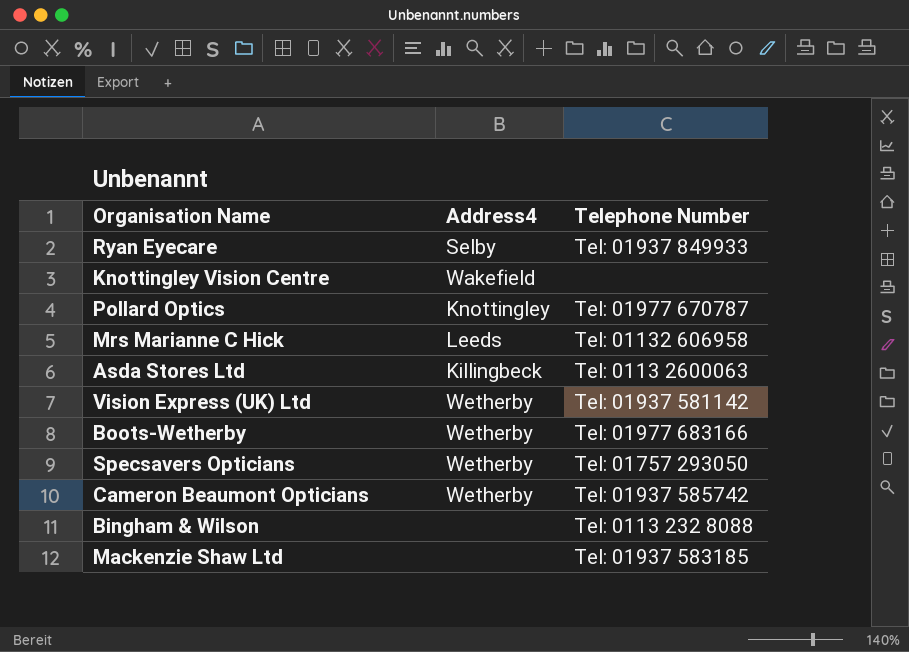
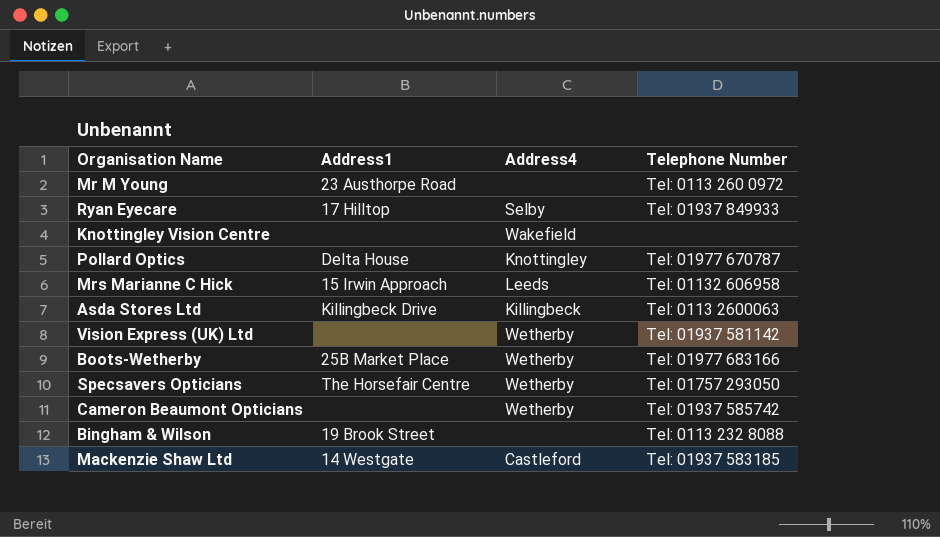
column Address1 | position: none -> 2
row Mr M Young: none -> 23 Austhorpe Road | none | Tel: 0113 260 0972
Mackenzie Shaw Ltd | Address4: none -> Castleford

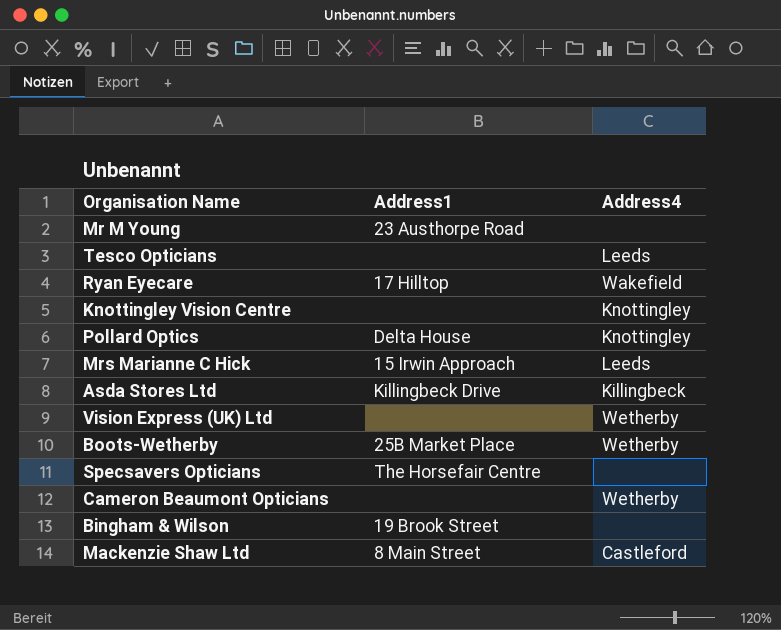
column Telephone Number | position: 4 -> none
row Tesco Opticians: none -> none | Leeds
Ryan Eyecare | Address4: Selby -> Wakefield
Knottingley Vision Centre | Address4: Wakefield -> Knottingley
Specsavers Opticians | Address4: Wetherby -> none
Mackenzie Shaw Ltd | Address1: 14 Westgate -> 8 Main Street

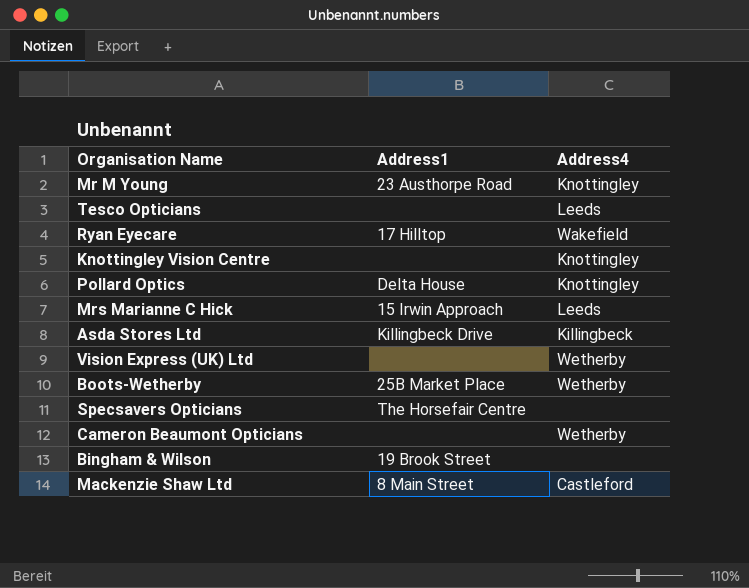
Mr M Young | Address4: none -> Knottingley

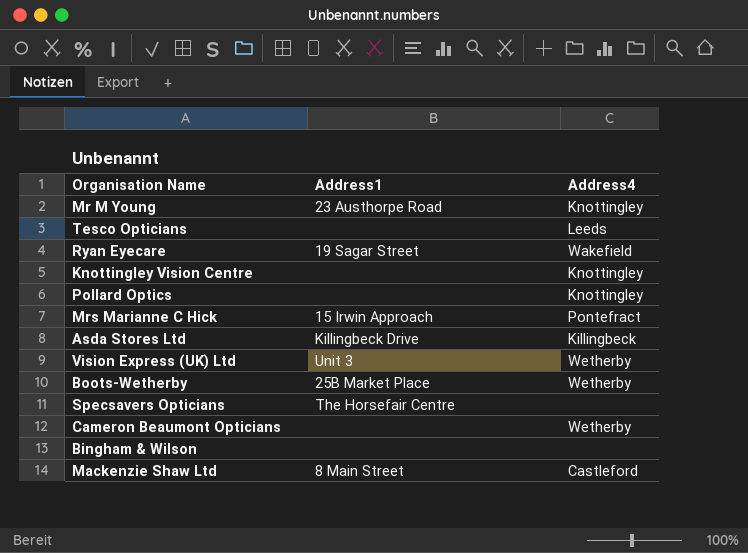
Ryan Eyecare | Address1: 17 Hilltop -> 19 Sagar Street
Pollard Optics | Address1: Delta House -> none
Mrs Marianne C Hick | Address4: Leeds -> Pontefract
Vision Express (UK) Ltd | Address1: none -> Unit 3
Bingham & Wilson | Address1: 19 Brook Street -> none

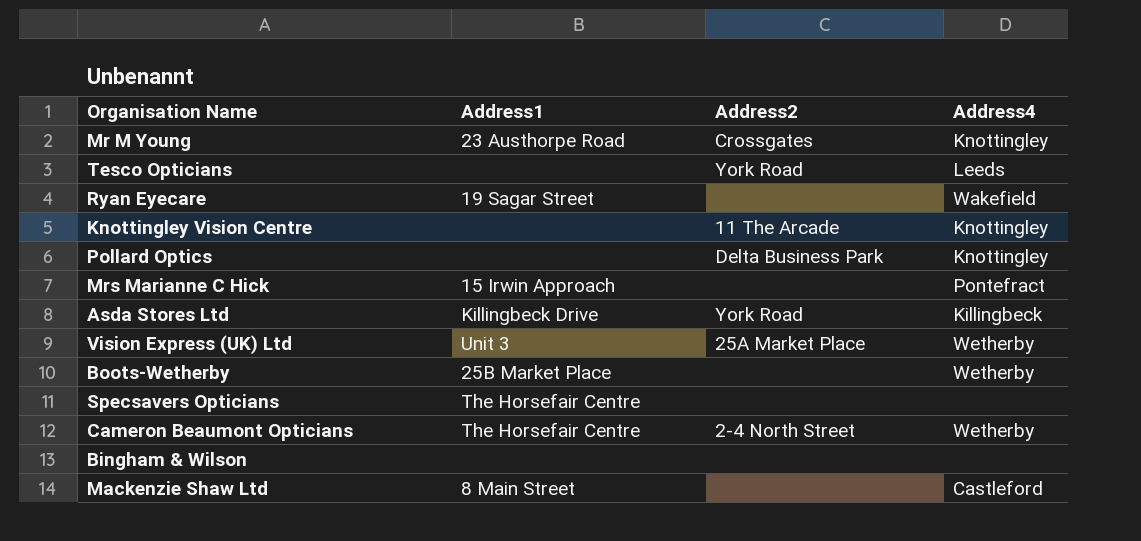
column Address2 | position: none -> 3
Cameron Beaumont Opticians | Address1: none -> The Horsefair Centre

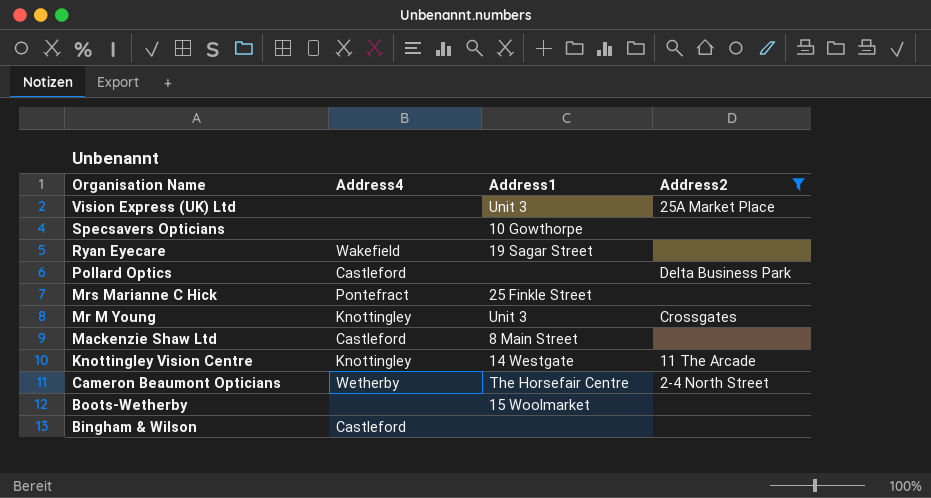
filter: none -> Address2 != York Road
row order: none -> Organisation Name descending
column Address4 | position: 4 -> 2
Vision Express (UK) Ltd | Address4: Wetherby -> none
Specsavers Opticians | Address1: The Horsefair Centre -> 10 Gowthorpe
Pollard Optics | Address4: Knottingley -> Castleford
Mrs Marianne C Hick | Address1: 15 Irwin Approach -> 25 Finkle Street
Mr M Young | Address1: 23 Austhorpe Road -> Unit 3
Knottingley Vision Centre | Address1: none -> 14 Westgate
Boots-Wetherby | Address4: Wetherby -> none
Boots-Wetherby | Address1: 25B Market Place -> 15 Woolmarket
Bingham & Wilson | Address4: none -> Castleford

